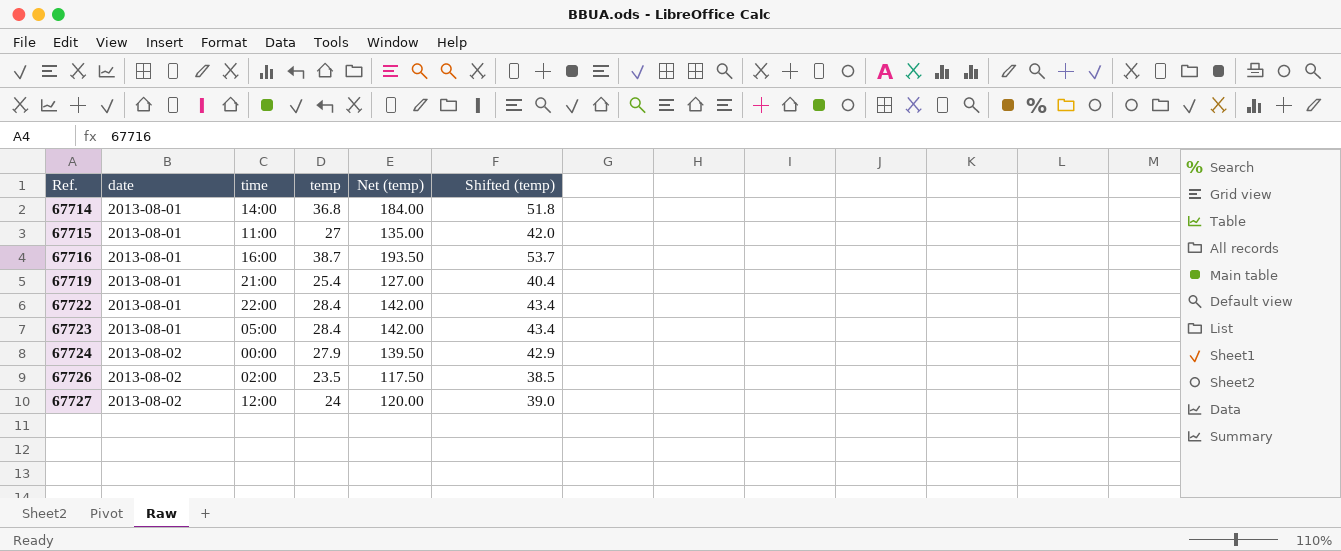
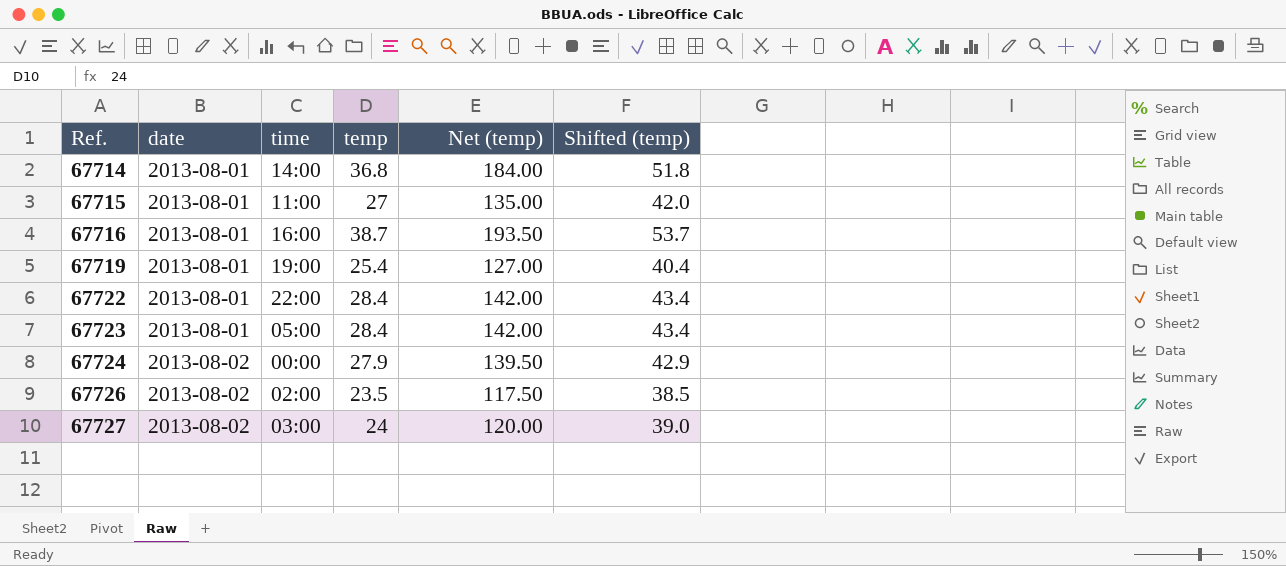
67719 | time: 21:00 -> 19:00
67727 | time: 12:00 -> 03:00

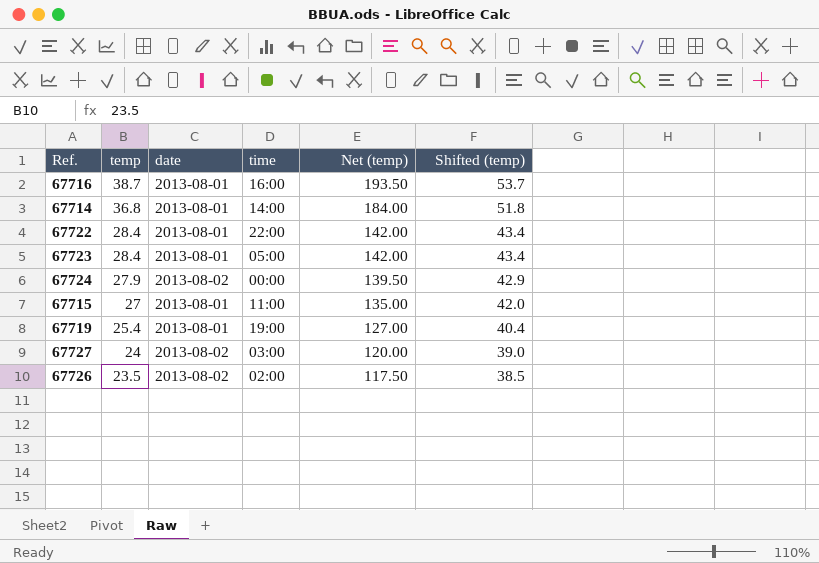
row order: Ref. ascending -> temp descending
column temp | position: 4 -> 2

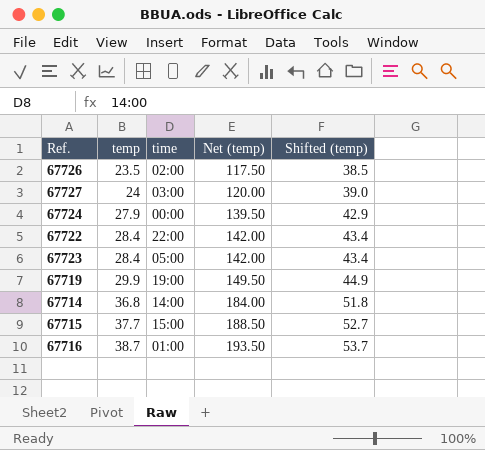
row order: temp descending -> temp ascending
column date | position: 3 -> none
67719 | temp: 25.4 -> 29.9
67719 | Net (temp): 127.00 -> 149.50
67719 | Shifted (temp): 40.4 -> 44.9
67715 | temp: 27 -> 37.7
67715 | time: 11:00 -> 15:00
67715 | Net (temp): 135.00 -> 188.50
67715 | Shifted (temp): 42.0 -> 52.7
67716 | time: 16:00 -> 01:00

